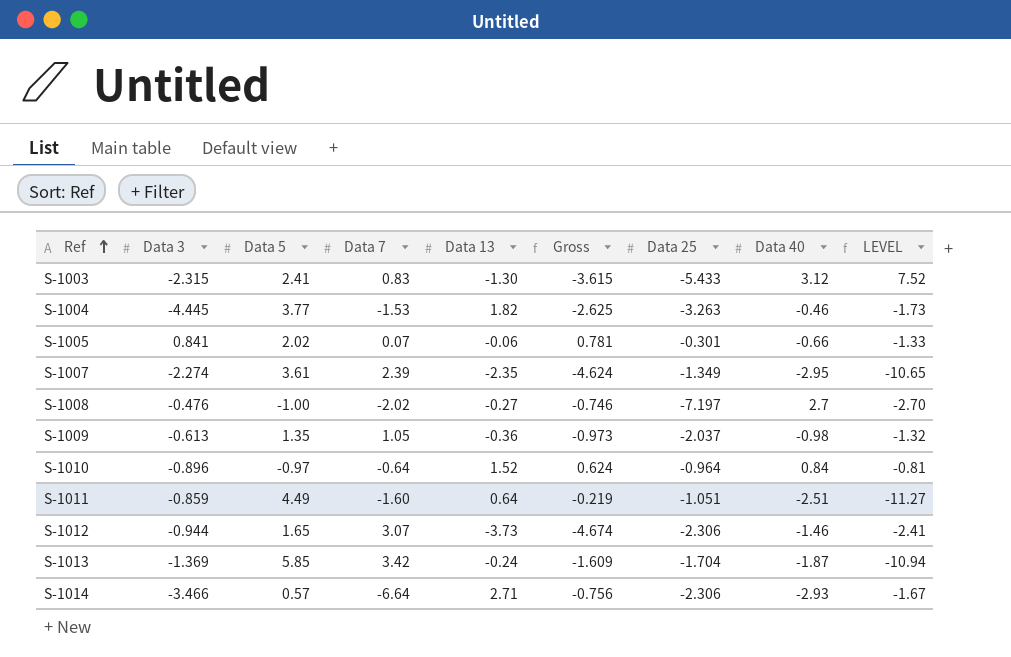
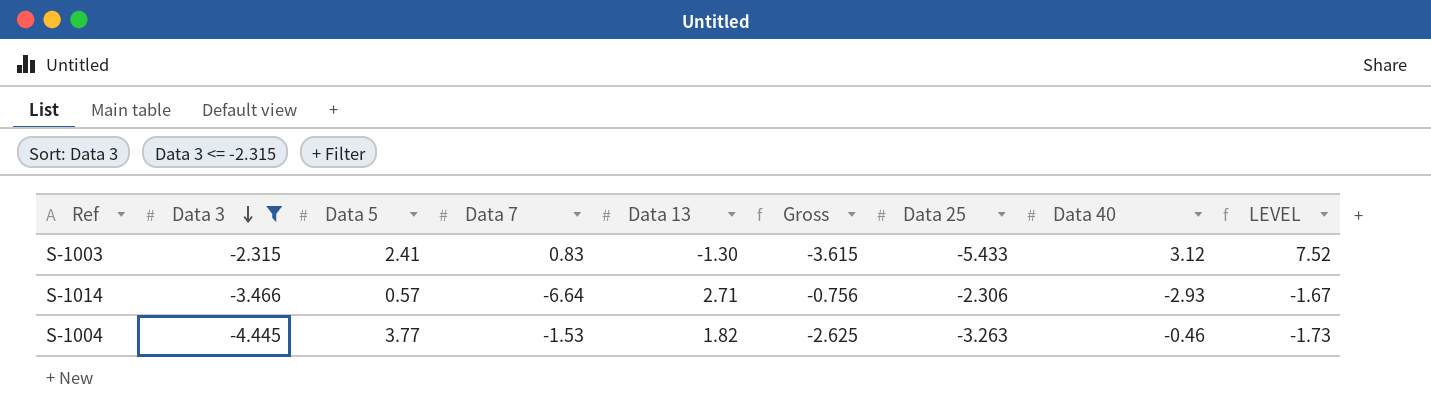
filter: none -> Data 3 <= -2.315
row order: Ref ascending -> Data 3 descending

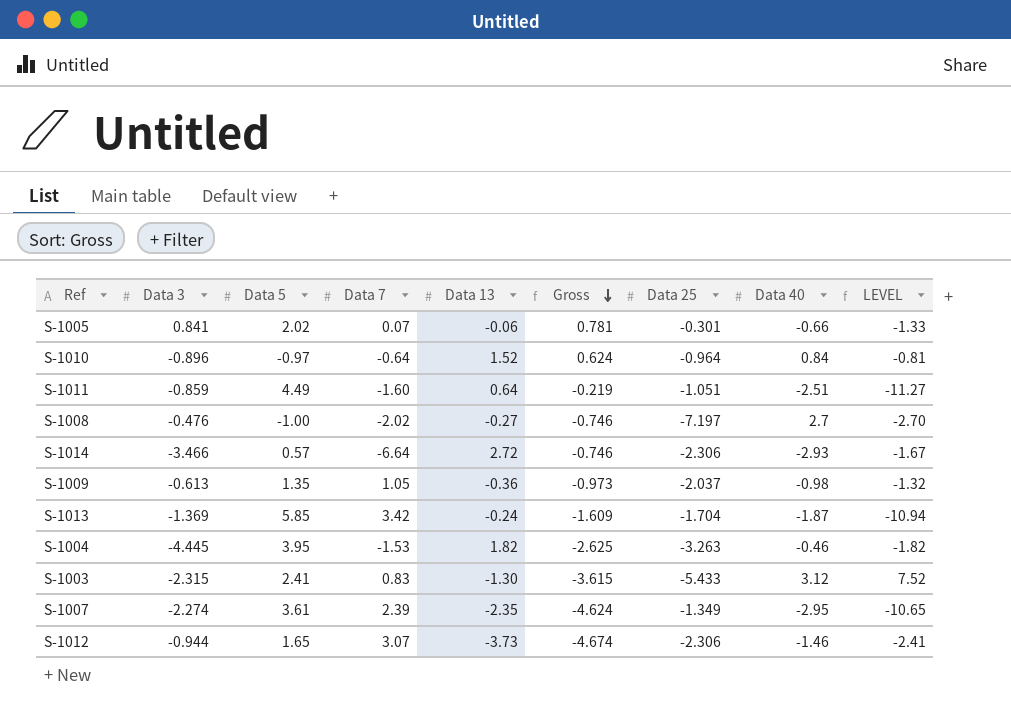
filter: Data 3 <= -2.315 -> none
row order: Data 3 descending -> Gross descending
S-1014 | Data 13: 2.71 -> 2.72
S-1014 | Gross: -0.756 -> -0.746
S-1004 | Data 5: 3.77 -> 3.95
S-1004 | LEVEL: -1.73 -> -1.82

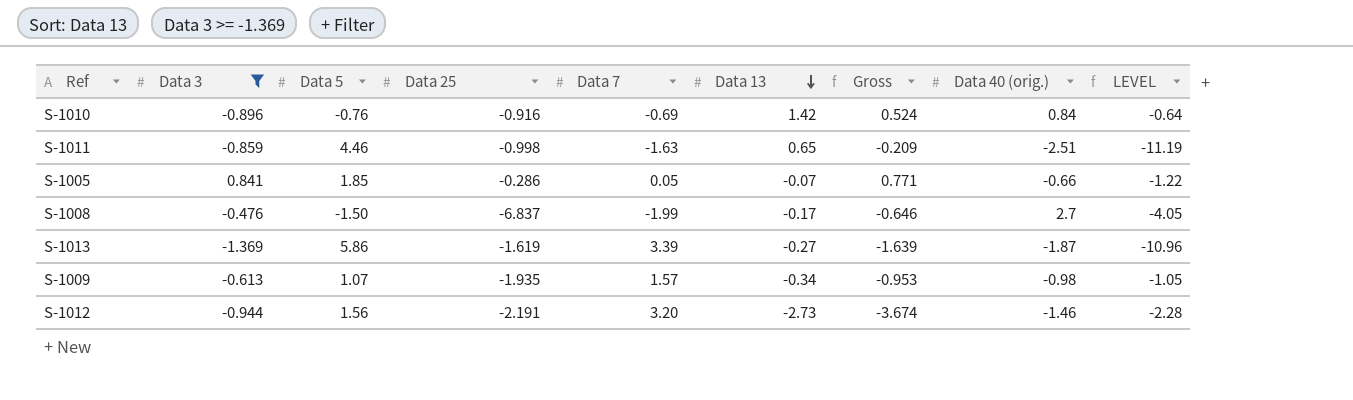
filter: none -> Data 3 >= -1.369
row order: Gross descending -> Data 13 descending
column Data 25 | position: 7 -> 4
column name: Data 40 -> Data 40 (orig.)
S-1010 | Data 5: -0.97 -> -0.76
S-1010 | Data 25: -0.964 -> -0.916
S-1010 | Data 7: -0.64 -> -0.69
S-1010 | Data 13: 1.52 -> 1.42
S-1010 | Gross: 0.624 -> 0.524
S-1010 | LEVEL: -0.81 -> -0.64
S-1011 | Data 5: 4.49 -> 4.46
S-1011 | Data 25: -1.051 -> -0.998
S-1011 | Data 7: -1.60 -> -1.63
S-1011 | Data 13: 0.64 -> 0.65
S-1011 | Gross: -0.219 -> -0.209
S-1011 | LEVEL: -11.27 -> -11.19
S-1005 | Data 5: 2.02 -> 1.85
S-1005 | Data 25: -0.301 -> -0.286
S-1005 | Data 7: 0.07 -> 0.05
S-1005 | Data 13: -0.06 -> -0.07
S-1005 | Gross: 0.781 -> 0.771
S-1005 | LEVEL: -1.33 -> -1.22
S-1008 | Data 5: -1.00 -> -1.50
S-1008 | Data 25: -7.197 -> -6.837
S-1008 | Data 7: -2.02 -> -1.99
S-1008 | Data 13: -0.27 -> -0.17
S-1008 | Gross: -0.746 -> -0.646
S-1008 | LEVEL: -2.70 -> -4.05
S-1013 | Data 5: 5.85 -> 5.86
S-1013 | Data 25: -1.704 -> -1.619
S-1013 | Data 7: 3.42 -> 3.39
S-1013 | Data 13: -0.24 -> -0.27
S-1013 | Gross: -1.609 -> -1.639
S-1013 | LEVEL: -10.94 -> -10.96
S-1009 | Data 5: 1.35 -> 1.07
S-1009 | Data 25: -2.037 -> -1.935
S-1009 | Data 7: 1.05 -> 1.57
S-1009 | Data 13: -0.36 -> -0.34
S-1009 | Gross: -0.973 -> -0.953
S-1009 | LEVEL: -1.32 -> -1.05
S-1012 | Data 5: 1.65 -> 1.56
S-1012 | Data 25: -2.306 -> -2.191
S-1012 | Data 7: 3.07 -> 3.20
S-1012 | Data 13: -3.73 -> -2.73
S-1012 | Gross: -4.674 -> -3.674
S-1012 | LEVEL: -2.41 -> -2.28

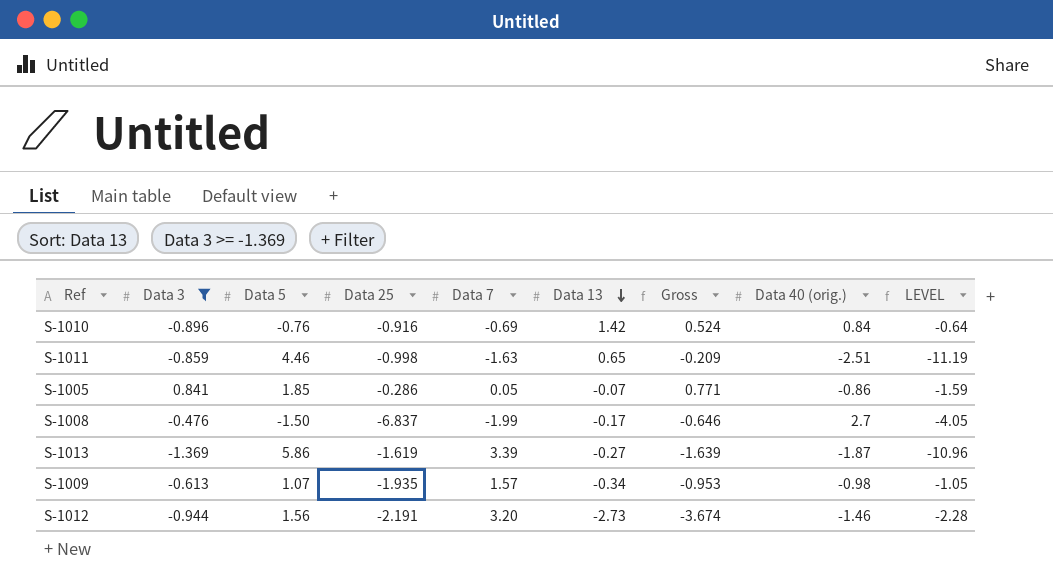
S-1005 | Data 40 (orig.): -0.66 -> -0.86
S-1005 | LEVEL: -1.22 -> -1.59

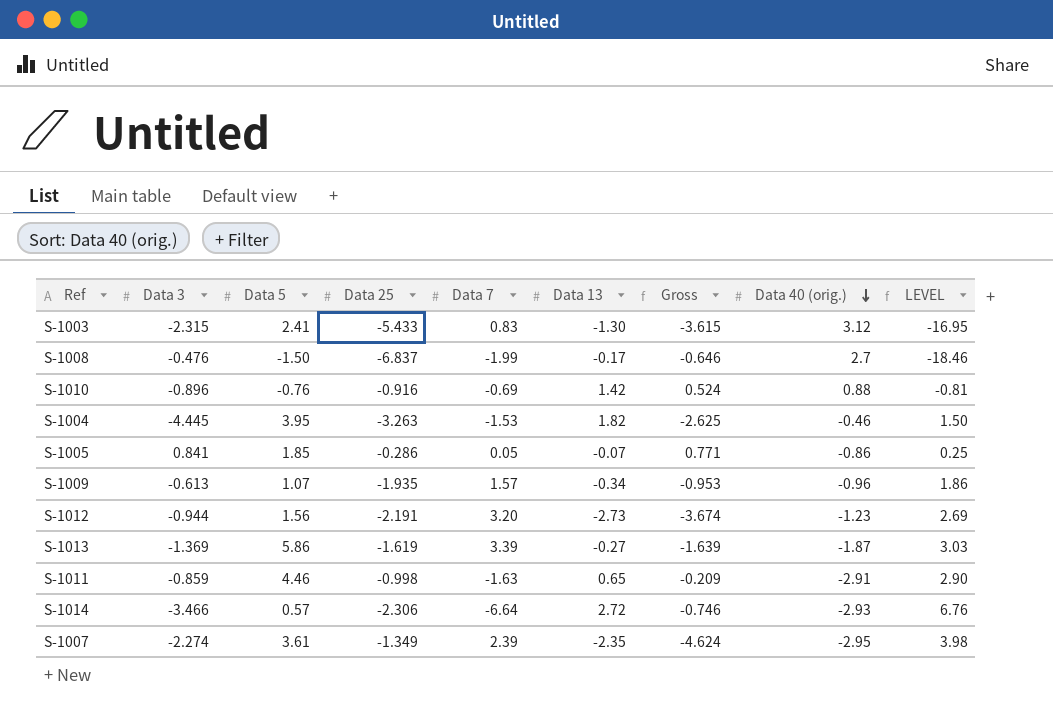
filter: Data 3 >= -1.369 -> none
row order: Data 13 descending -> Data 40 (orig.) descending
column LEVEL | formula: [Data 5] * [Data 40 (orig.)] -> [Data 25] * [Data 40 (orig.)]
S-1010 | Data 40 (orig.): 0.84 -> 0.88
S-1009 | Data 40 (orig.): -0.98 -> -0.96
S-1012 | Data 40 (orig.): -1.46 -> -1.23
S-1011 | Data 40 (orig.): -2.51 -> -2.91

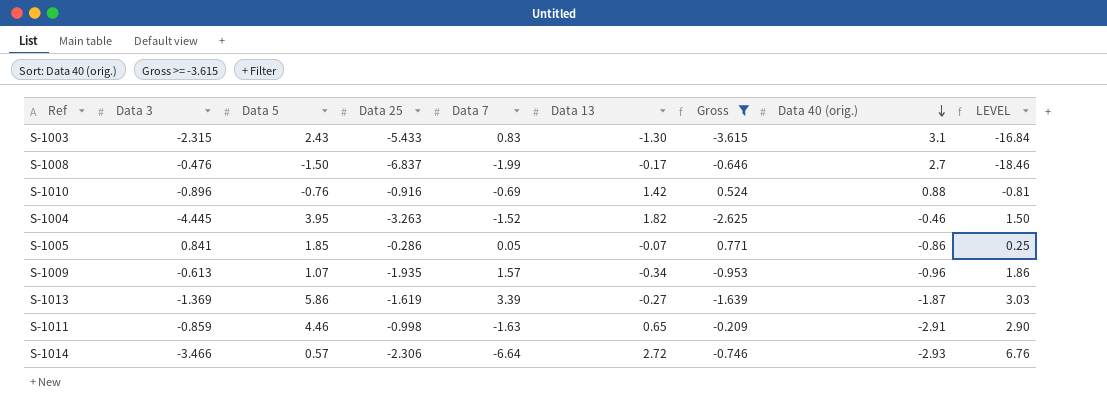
filter: none -> Gross >= -3.615
S-1003 | Data 5: 2.41 -> 2.43
S-1003 | Data 40 (orig.): 3.12 -> 3.1
S-1003 | LEVEL: -16.95 -> -16.84
S-1004 | Data 7: -1.53 -> -1.52

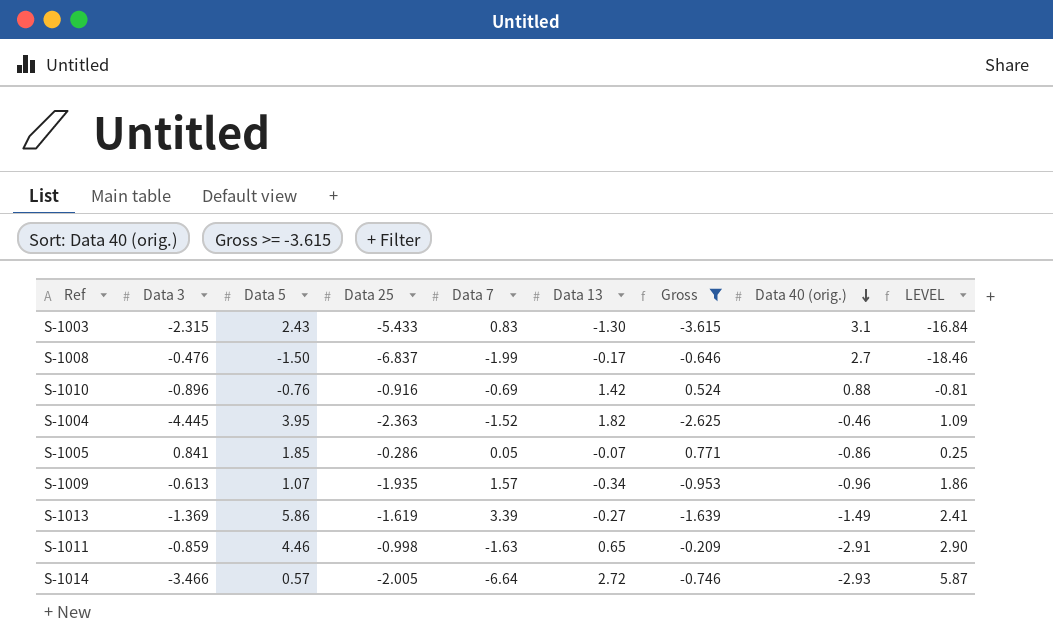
S-1004 | Data 25: -3.263 -> -2.363
S-1004 | LEVEL: 1.50 -> 1.09
S-1013 | Data 40 (orig.): -1.87 -> -1.49
S-1013 | LEVEL: 3.03 -> 2.41
S-1014 | Data 25: -2.306 -> -2.005
S-1014 | LEVEL: 6.76 -> 5.87

